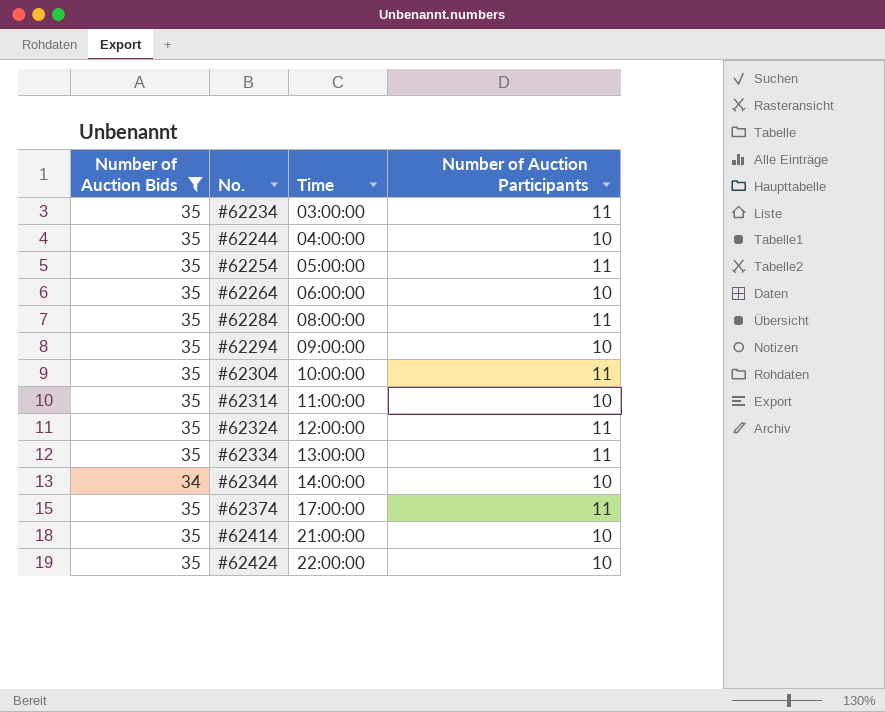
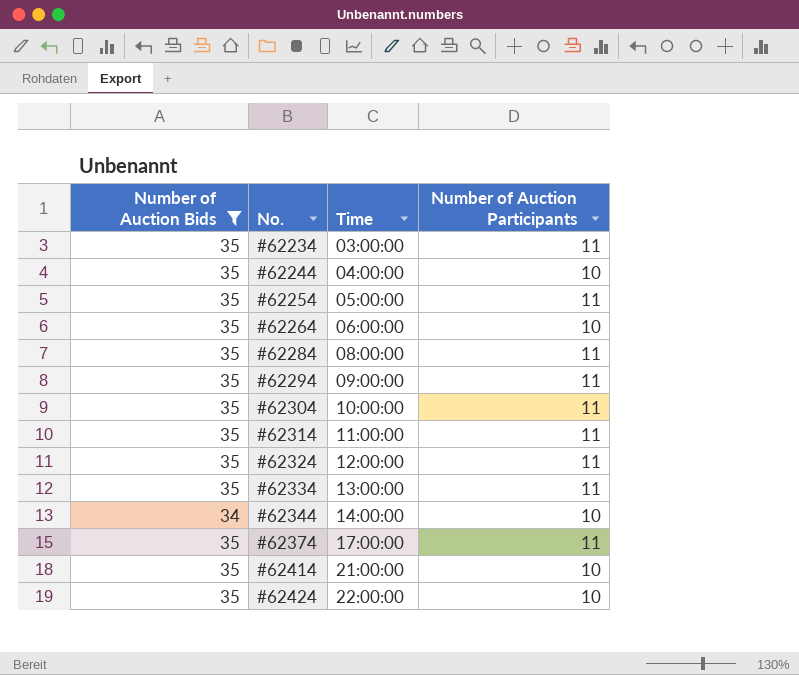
#62294 | Number of Auction Participants: 10 -> 11
#62314 | Number of Auction Participants: 10 -> 11

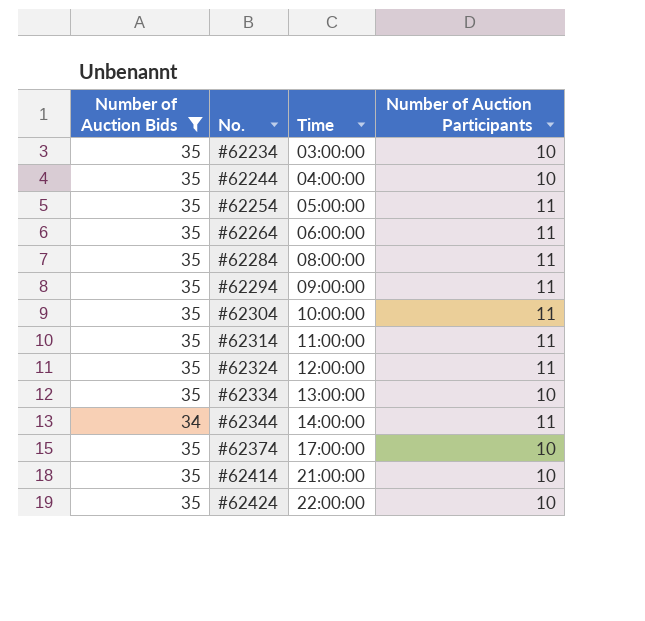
#62234 | Number of Auction Participants: 11 -> 10
#62264 | Number of Auction Participants: 10 -> 11
#62334 | Number of Auction Participants: 11 -> 10
#62344 | Number of Auction Participants: 10 -> 11
#62374 | Number of Auction Participants: 11 -> 10

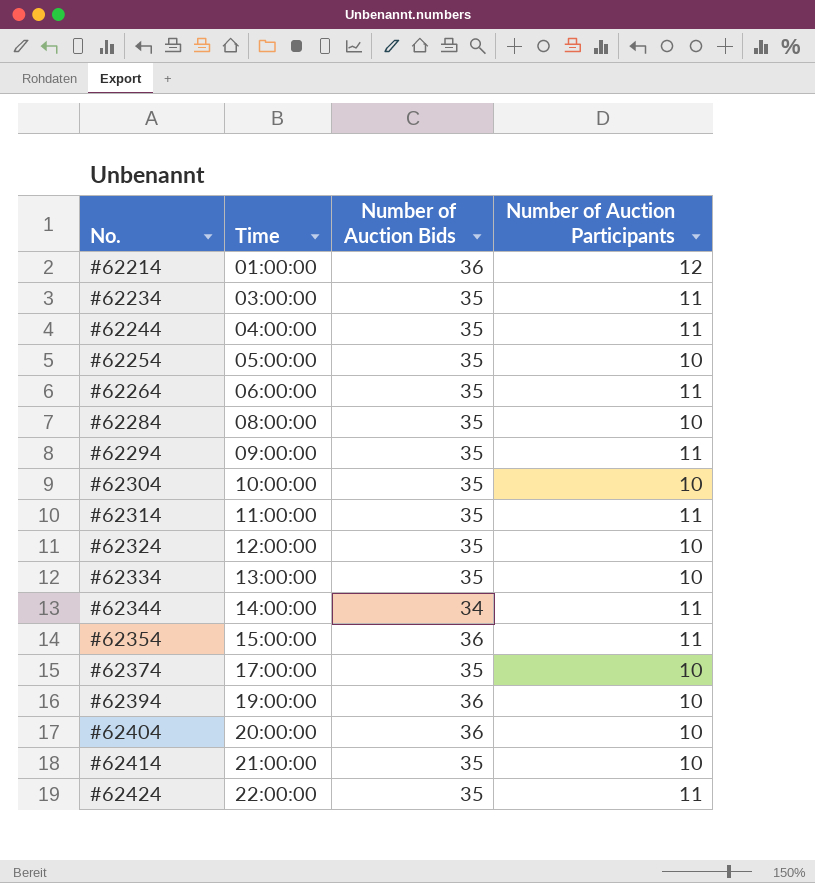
filter: Number of Auction Bids != 36 -> none
column Number of Auction Bids | position: 1 -> 3
#62234 | Number of Auction Participants: 10 -> 11
#62244 | Number of Auction Participants: 10 -> 11
#62254 | Number of Auction Participants: 11 -> 10
#62284 | Number of Auction Participants: 11 -> 10
#62304 | Number of Auction Participants: 11 -> 10
#62324 | Number of Auction Participants: 11 -> 10
#62424 | Number of Auction Participants: 10 -> 11

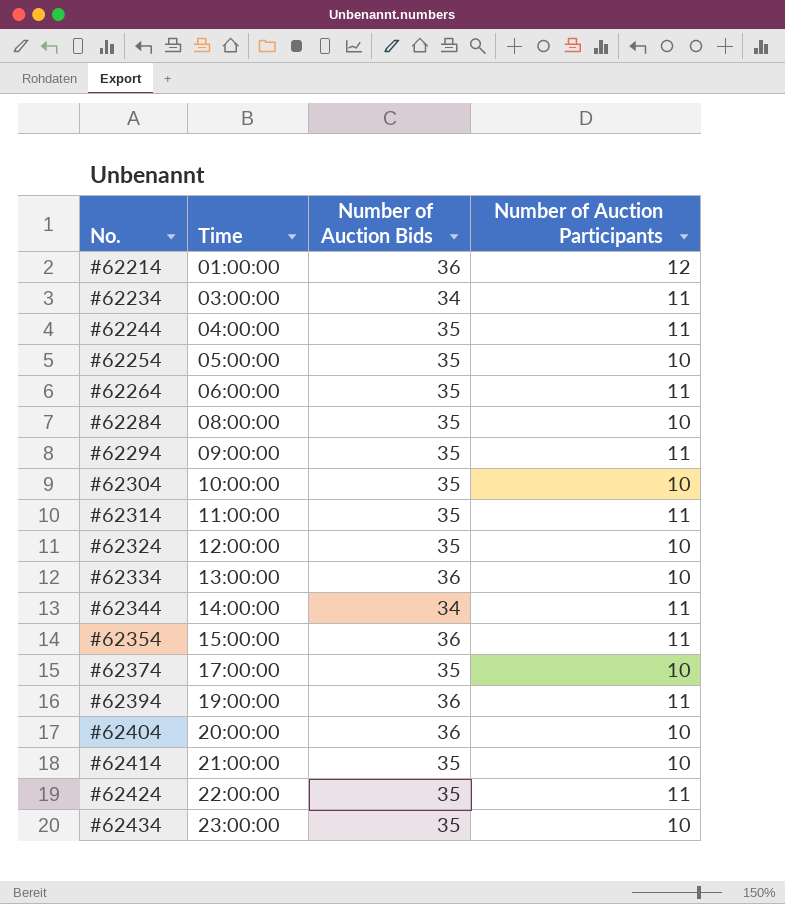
#62234 | Number of Auction Bids: 35 -> 34
#62334 | Number of Auction Bids: 35 -> 36
#62394 | Number of Auction Participants: 10 -> 11
row #62434: none -> 23:00:00 | 35 | 10

